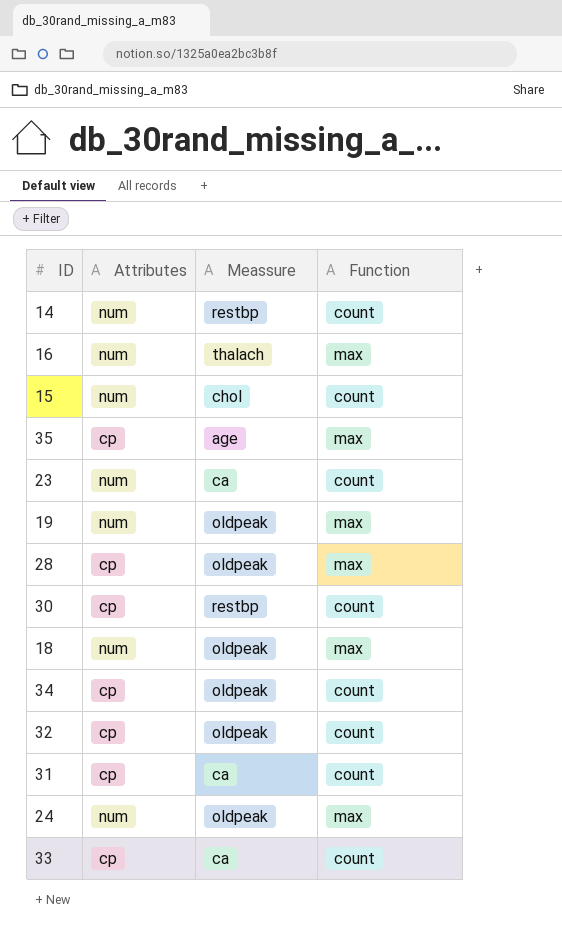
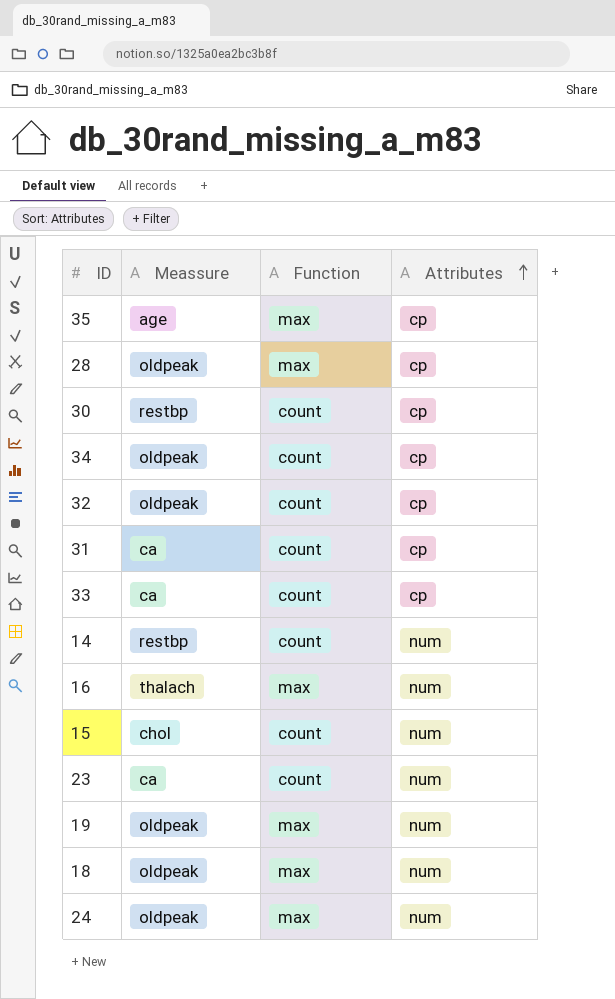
row order: none -> Attributes ascending
column Attributes | position: 2 -> 4

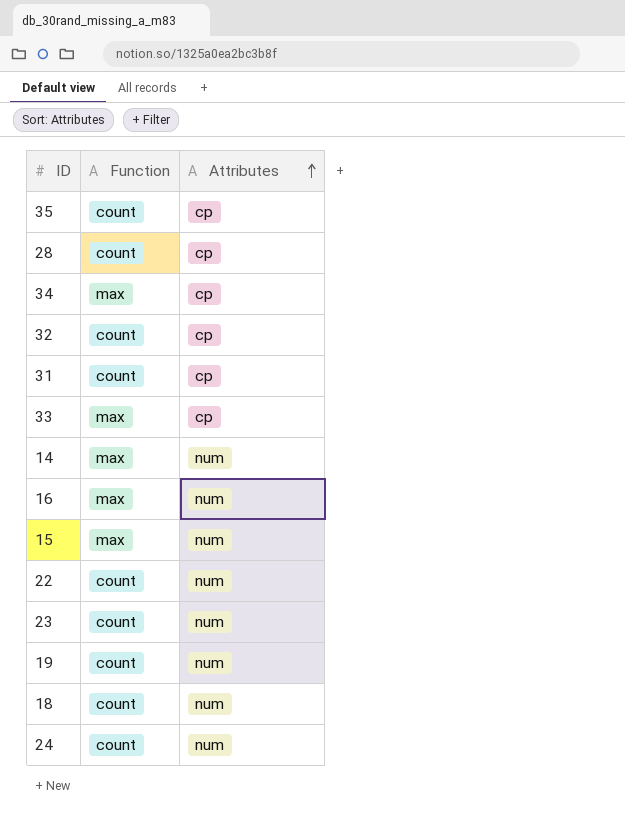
column Meassure | position: 2 -> none
row 30: restbp | count | cp -> none
35 | Function: max -> count
28 | Function: max -> count
34 | Function: count -> max
33 | Function: count -> max
14 | Function: count -> max
15 | Function: count -> max
row 22: none -> count | num
19 | Function: max -> count
18 | Function: max -> count
24 | Function: max -> count

